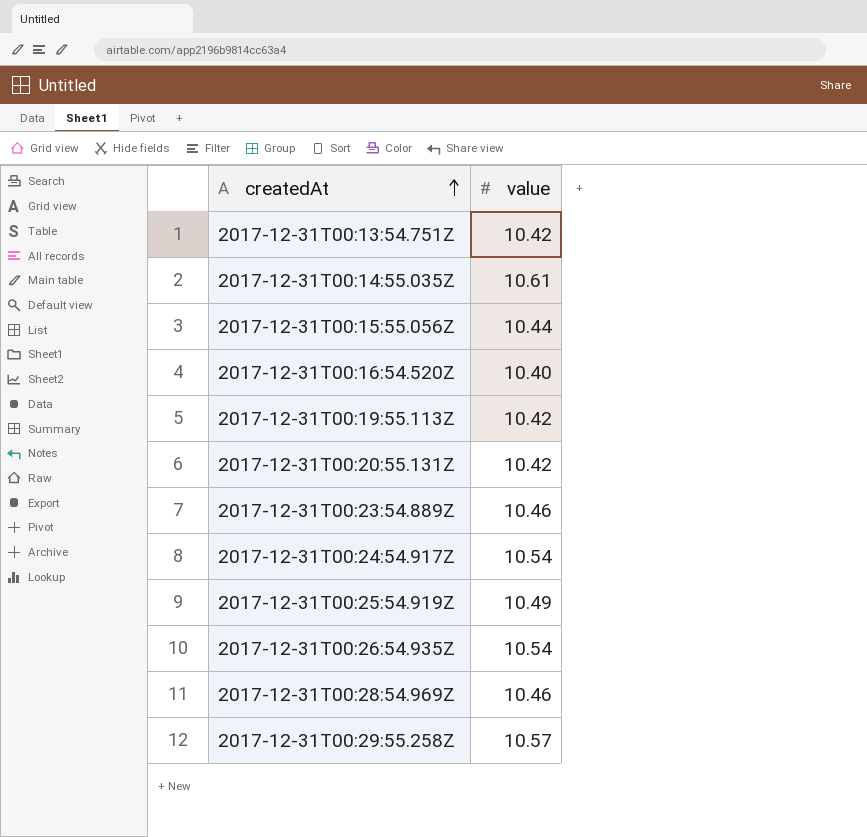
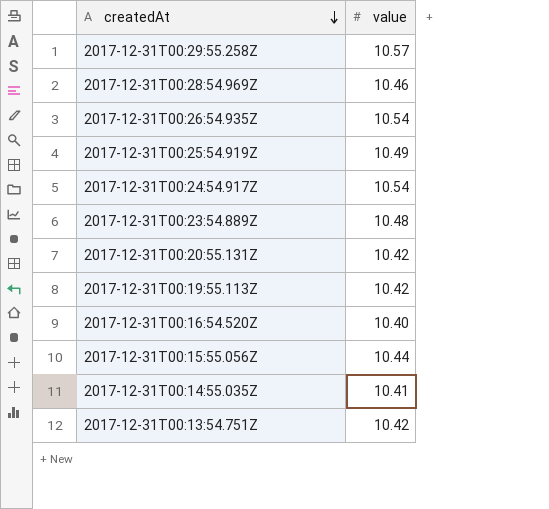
row order: createdAt ascending -> createdAt descending
2017-12-31T00:23:54.889Z | value: 10.46 -> 10.48
2017-12-31T00:14:55.035Z | value: 10.61 -> 10.41

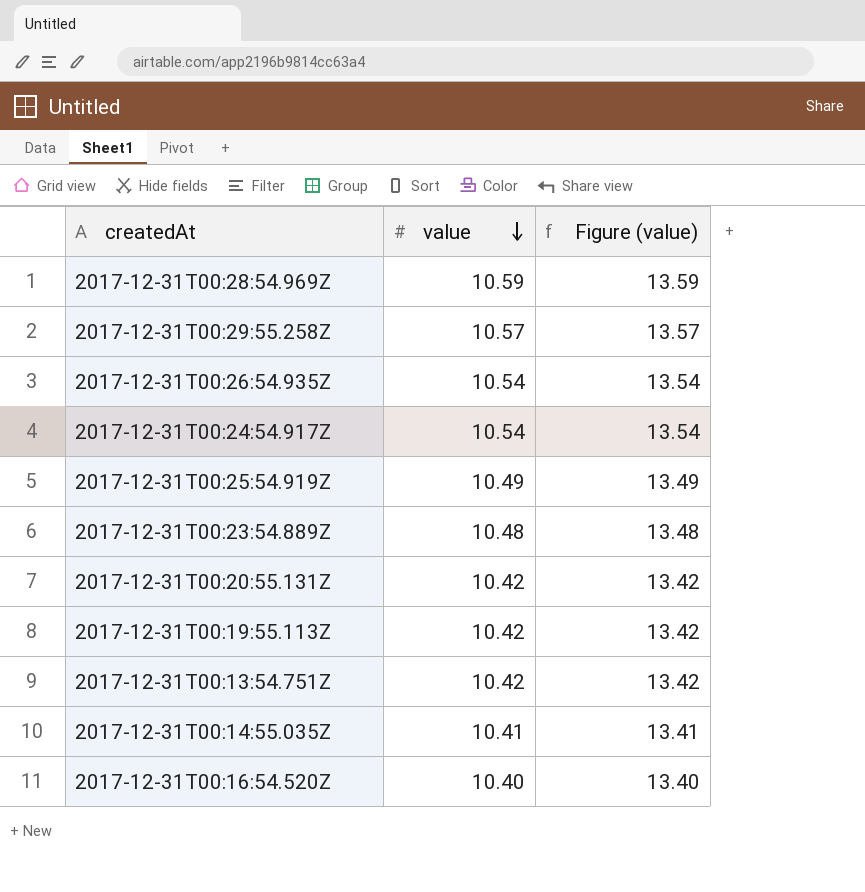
row order: createdAt descending -> value descending
column Figure (value) | formula: none -> [value] + 3
row 2017-12-31T00:15:55.056Z: 10.44 -> none
2017-12-31T00:28:54.969Z | value: 10.46 -> 10.59

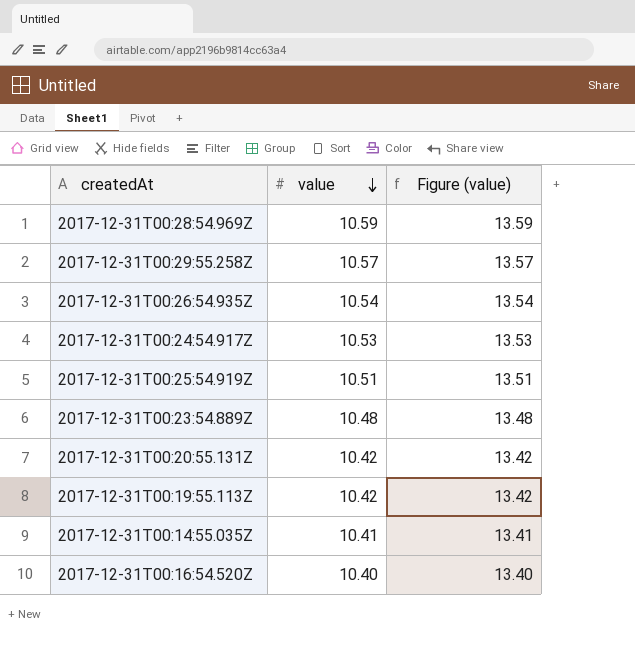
row 2017-12-31T00:13:54.751Z: 10.42 | 13.42 -> none
2017-12-31T00:24:54.917Z | value: 10.54 -> 10.53
2017-12-31T00:24:54.917Z | Figure (value): 13.54 -> 13.53
2017-12-31T00:25:54.919Z | value: 10.49 -> 10.51
2017-12-31T00:25:54.919Z | Figure (value): 13.49 -> 13.51

